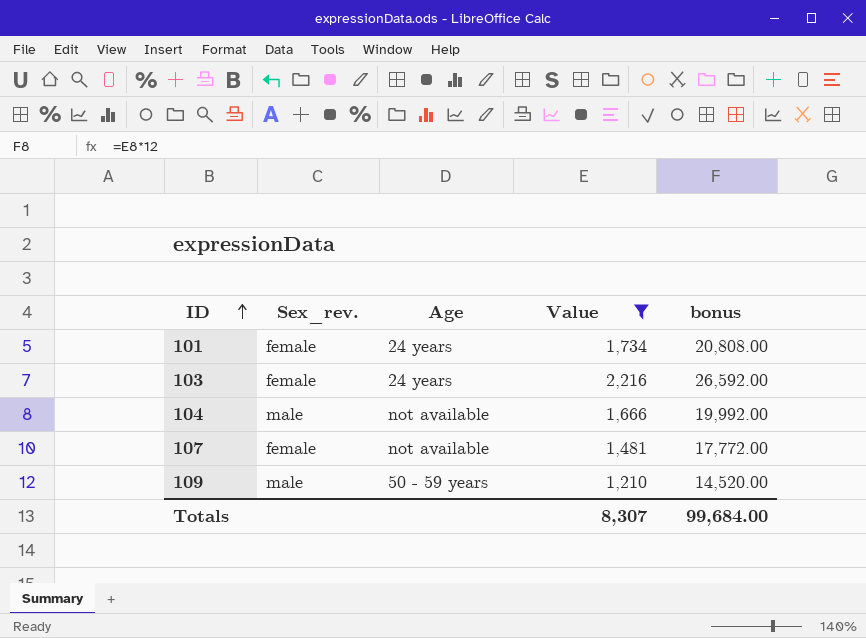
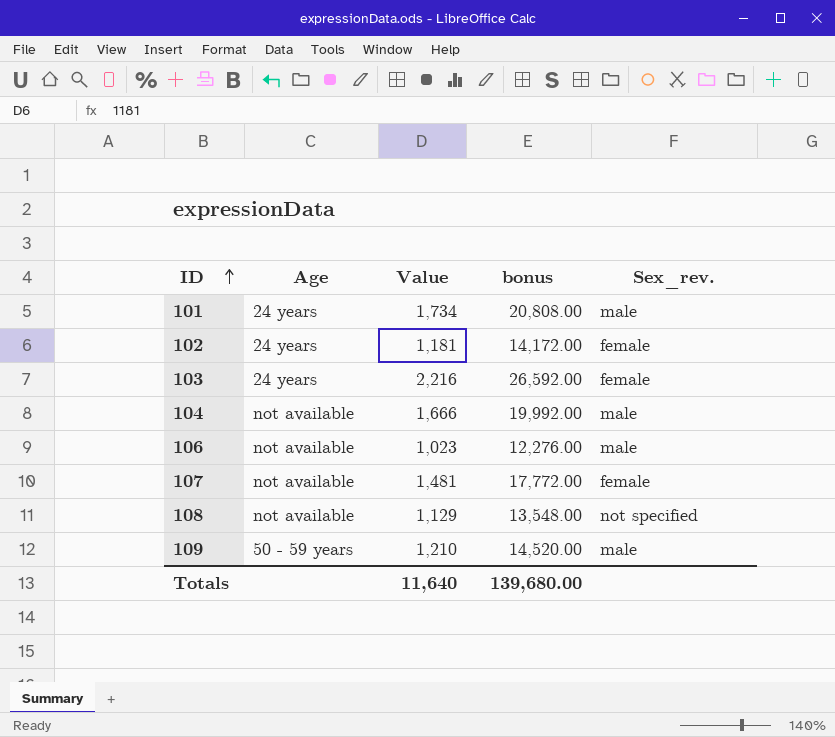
filter: Value >= 1,210 -> none
column Sex_rev. | position: 2 -> 5
101 | Sex_rev.: female -> male
Totals | Value: 8,307 -> 11,640
Totals | bonus: 99,684.00 -> 139,680.00

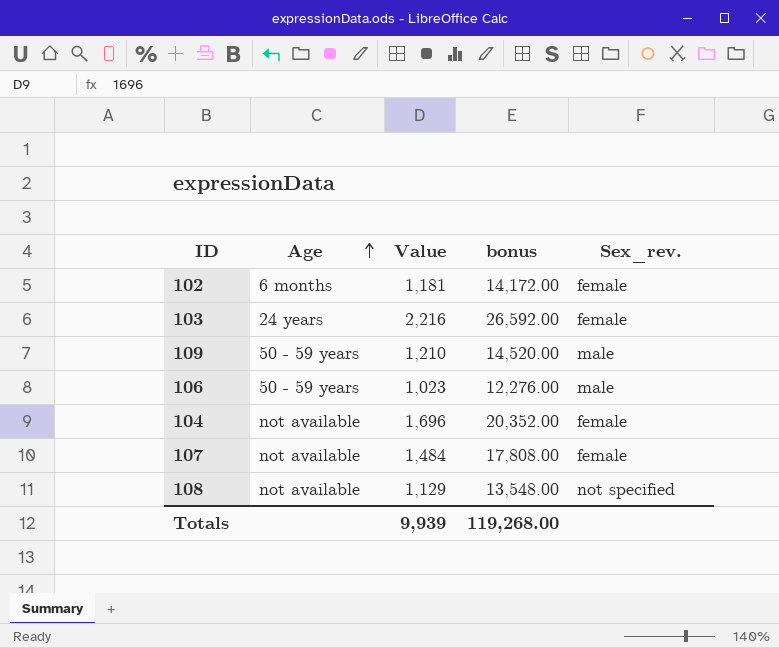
row order: ID ascending -> Age ascending
row 101: 24 years | 1,734 | 20,808.00 | male -> none
102 | Age: 24 years -> 6 months
106 | Age: not available -> 50 - 59 years
104 | Value: 1,666 -> 1,696
104 | bonus: 19,992.00 -> 20,352.00
104 | Sex_rev.: male -> female
107 | Value: 1,481 -> 1,484
107 | bonus: 17,772.00 -> 17,808.00
Totals | Value: 11,640 -> 9,939
Totals | bonus: 139,680.00 -> 119,268.00

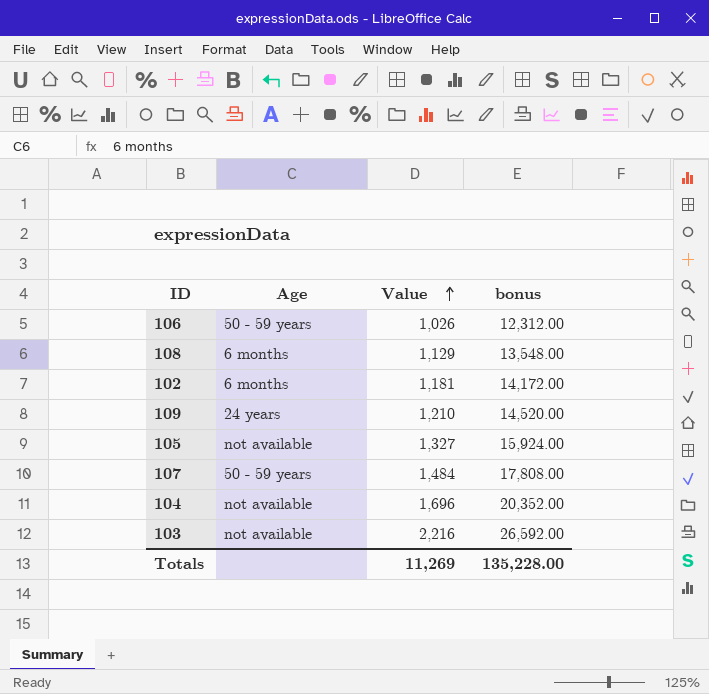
row order: Age ascending -> Value ascending
column Sex_rev. | position: 5 -> none
106 | Value: 1,023 -> 1,026
106 | bonus: 12,276.00 -> 12,312.00
108 | Age: not available -> 6 months
109 | Age: 50 - 59 years -> 24 years
row 105: none -> not available | 1,327 | 15,924.00
107 | Age: not available -> 50 - 59 years
103 | Age: 24 years -> not available
Totals | Value: 9,939 -> 11,269
Totals | bonus: 119,268.00 -> 135,228.00

